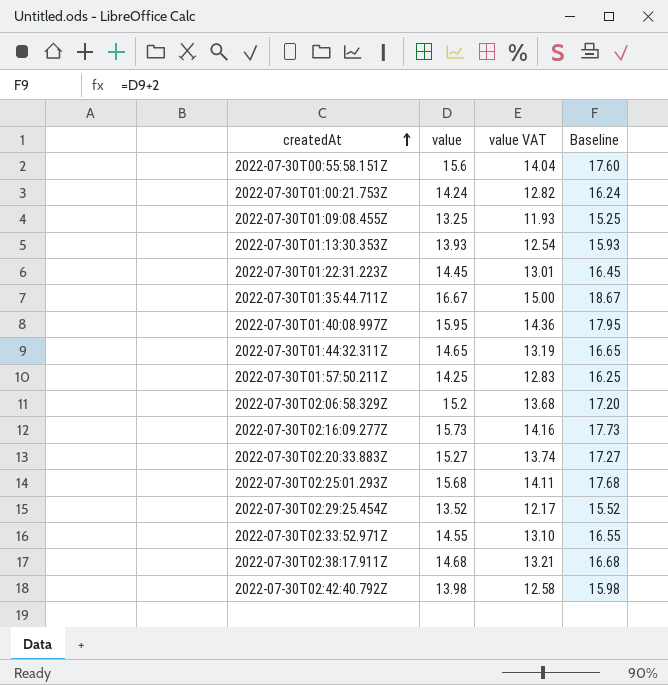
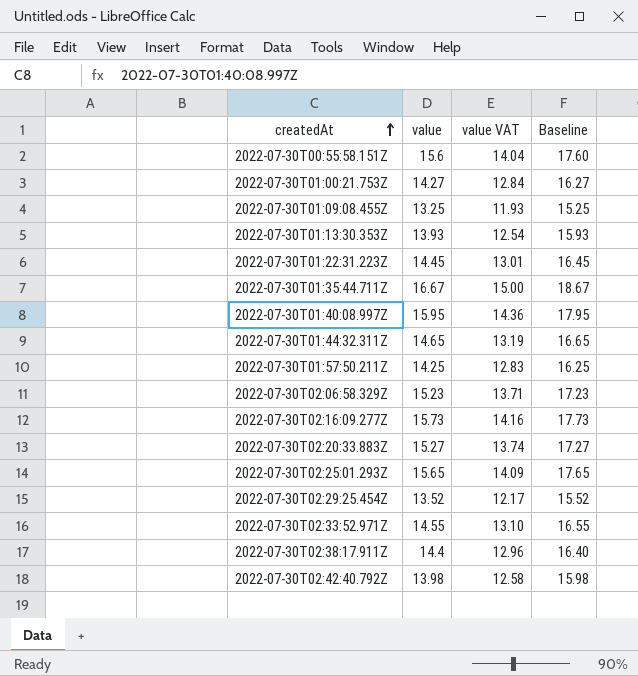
2022-07-30T01:00:21.753Z | value: 14.24 -> 14.27
2022-07-30T01:00:21.753Z | value VAT: 12.82 -> 12.84
2022-07-30T01:00:21.753Z | Baseline: 16.24 -> 16.27
2022-07-30T02:06:58.329Z | value: 15.2 -> 15.23
2022-07-30T02:06:58.329Z | value VAT: 13.68 -> 13.71
2022-07-30T02:06:58.329Z | Baseline: 17.20 -> 17.23
2022-07-30T02:25:01.293Z | value: 15.68 -> 15.65
2022-07-30T02:25:01.293Z | value VAT: 14.11 -> 14.09
2022-07-30T02:25:01.293Z | Baseline: 17.68 -> 17.65
2022-07-30T02:38:17.911Z | value: 14.68 -> 14.4
2022-07-30T02:38:17.911Z | value VAT: 13.21 -> 12.96
2022-07-30T02:38:17.911Z | Baseline: 16.68 -> 16.40

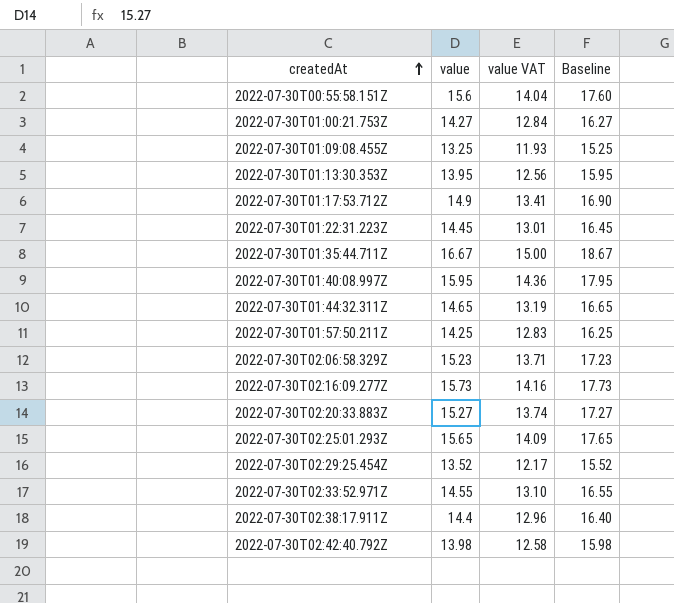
2022-07-30T01:13:30.353Z | value: 13.93 -> 13.95
2022-07-30T01:13:30.353Z | value VAT: 12.54 -> 12.56
2022-07-30T01:13:30.353Z | Baseline: 15.93 -> 15.95
row 2022-07-30T01:17:53.712Z: none -> 14.9 | 13.41 | 16.90

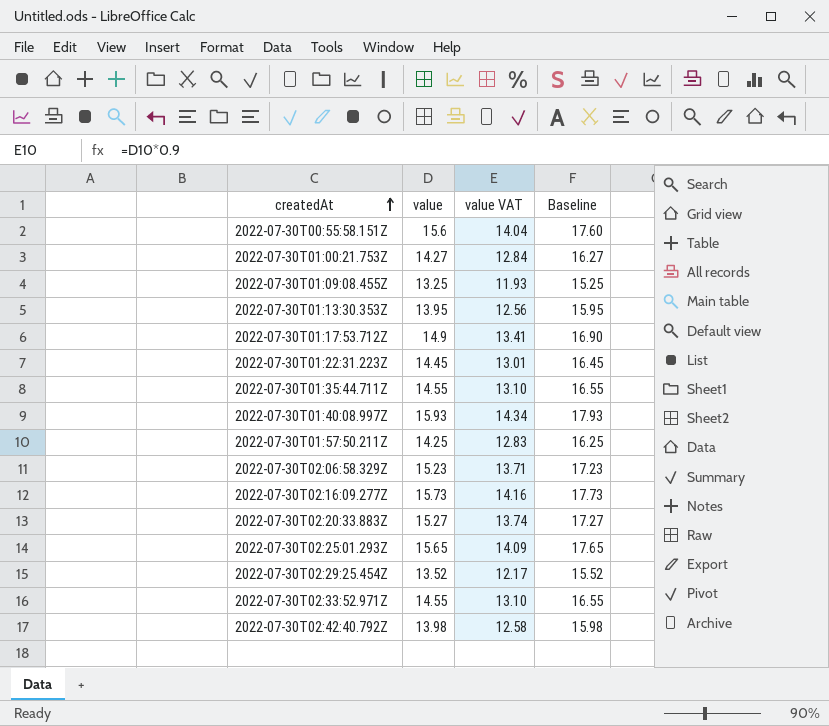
row 2022-07-30T01:44:32.311Z: 14.65 | 13.19 | 16.65 -> none
row 2022-07-30T02:38:17.911Z: 14.4 | 12.96 | 16.40 -> none
2022-07-30T01:35:44.711Z | value: 16.67 -> 14.55
2022-07-30T01:35:44.711Z | value VAT: 15.00 -> 13.10
2022-07-30T01:35:44.711Z | Baseline: 18.67 -> 16.55
2022-07-30T01:40:08.997Z | value: 15.95 -> 15.93
2022-07-30T01:40:08.997Z | value VAT: 14.36 -> 14.34
2022-07-30T01:40:08.997Z | Baseline: 17.95 -> 17.93

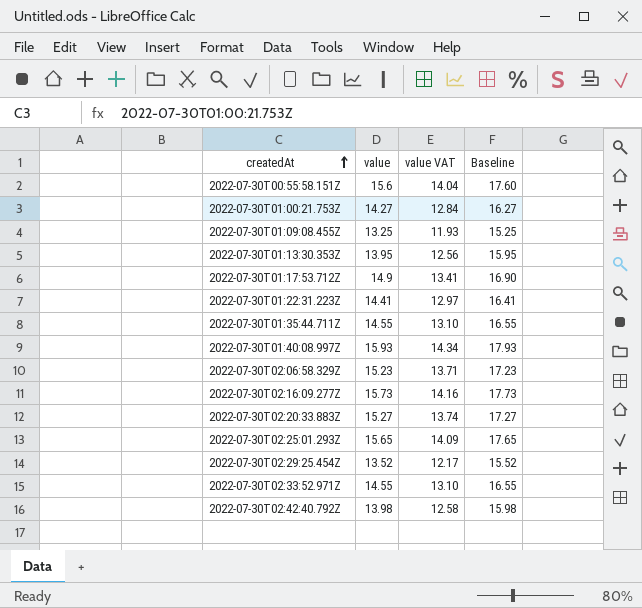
row 2022-07-30T01:57:50.211Z: 14.25 | 12.83 | 16.25 -> none
2022-07-30T01:22:31.223Z | value: 14.45 -> 14.41
2022-07-30T01:22:31.223Z | value VAT: 13.01 -> 12.97
2022-07-30T01:22:31.223Z | Baseline: 16.45 -> 16.41

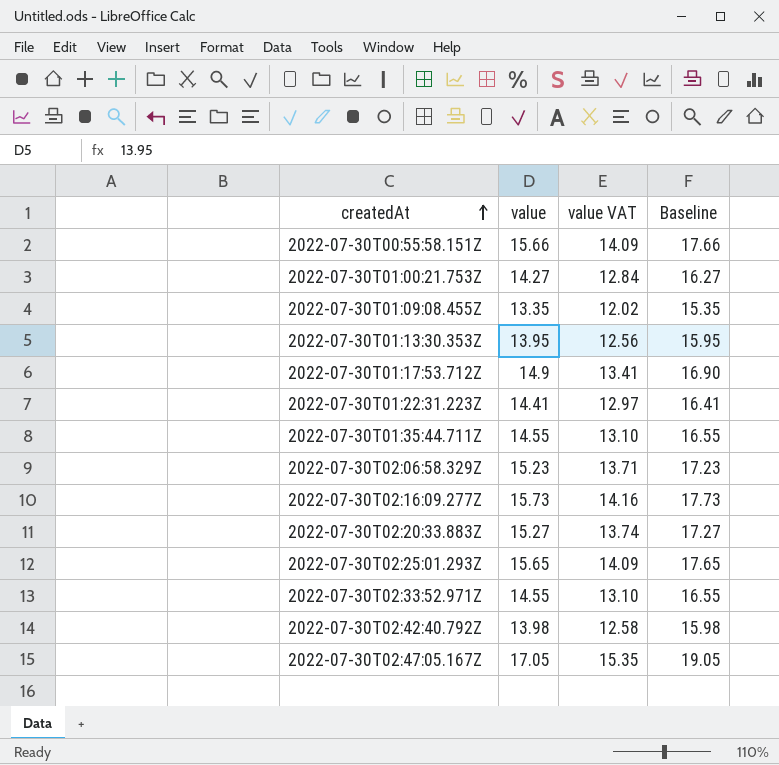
row 2022-07-30T01:40:08.997Z: 15.93 | 14.34 | 17.93 -> none
row 2022-07-30T02:29:25.454Z: 13.52 | 12.17 | 15.52 -> none
2022-07-30T00:55:58.151Z | value: 15.6 -> 15.66
2022-07-30T00:55:58.151Z | value VAT: 14.04 -> 14.09
2022-07-30T00:55:58.151Z | Baseline: 17.60 -> 17.66
2022-07-30T01:09:08.455Z | value: 13.25 -> 13.35
2022-07-30T01:09:08.455Z | value VAT: 11.93 -> 12.02
2022-07-30T01:09:08.455Z | Baseline: 15.25 -> 15.35
row 2022-07-30T02:47:05.167Z: none -> 17.05 | 15.35 | 19.05

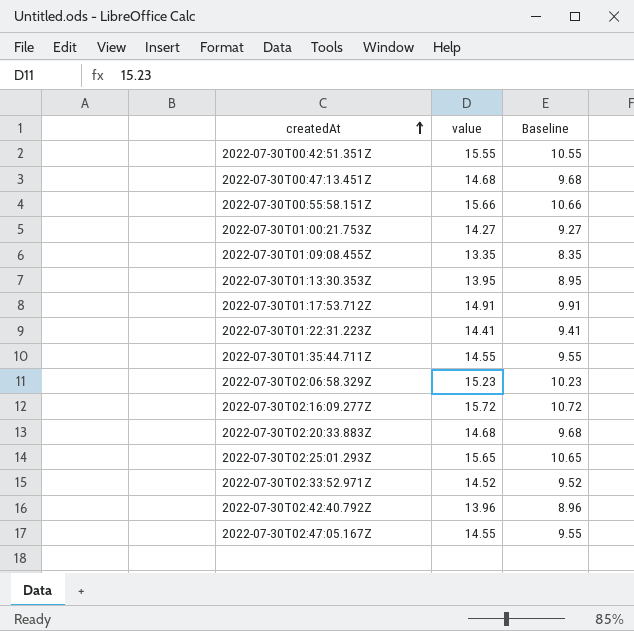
column value VAT | formula: [value] * 0.9 -> none
column Baseline | formula: [value] + 2 -> [value] - 5
row 2022-07-30T00:42:51.351Z: none -> 15.55 | 10.55
row 2022-07-30T00:47:13.451Z: none -> 14.68 | 9.68
2022-07-30T01:17:53.712Z | value: 14.9 -> 14.91
2022-07-30T02:16:09.277Z | value: 15.73 -> 15.72
2022-07-30T02:20:33.883Z | value: 15.27 -> 14.68
2022-07-30T02:33:52.971Z | value: 14.55 -> 14.52
2022-07-30T02:42:40.792Z | value: 13.98 -> 13.96
2022-07-30T02:47:05.167Z | value: 17.05 -> 14.55

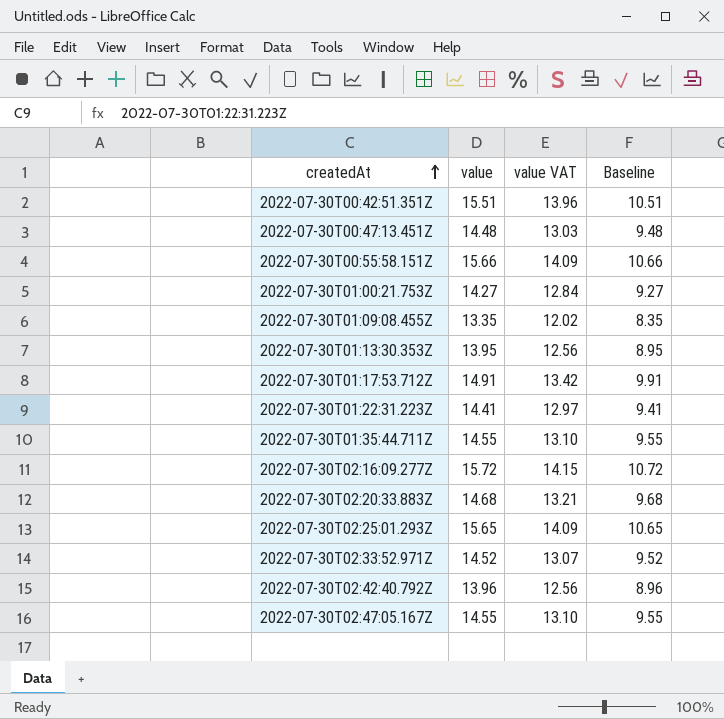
column value VAT | formula: none -> [value] * 0.9
row 2022-07-30T02:06:58.329Z: 15.23 | 10.23 -> none
2022-07-30T00:42:51.351Z | value: 15.55 -> 15.51
2022-07-30T00:42:51.351Z | Baseline: 10.55 -> 10.51
2022-07-30T00:47:13.451Z | value: 14.68 -> 14.48
2022-07-30T00:47:13.451Z | Baseline: 9.68 -> 9.48

